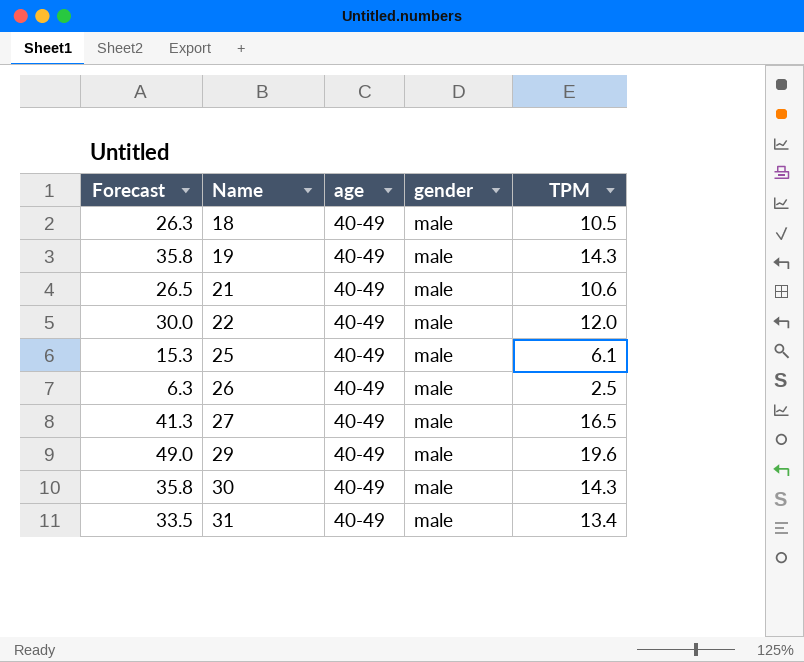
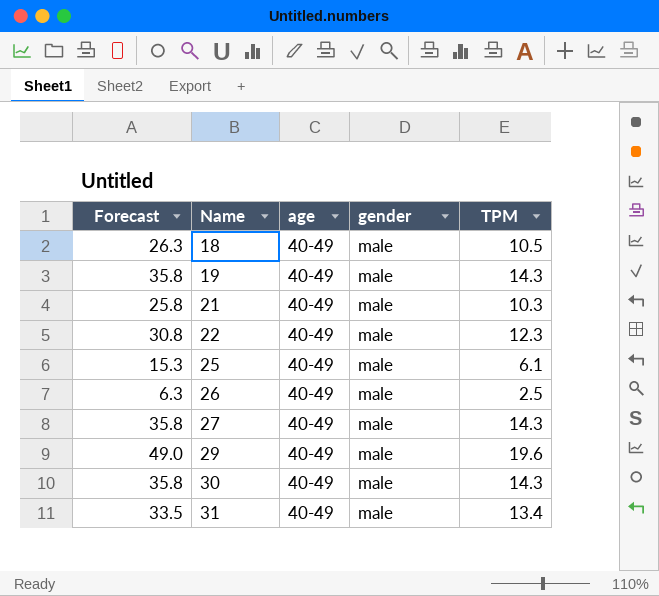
21 | Forecast: 26.5 -> 25.8
21 | TPM: 10.6 -> 10.3
22 | Forecast: 30.0 -> 30.8
22 | TPM: 12.0 -> 12.3
27 | Forecast: 41.3 -> 35.8
27 | TPM: 16.5 -> 14.3

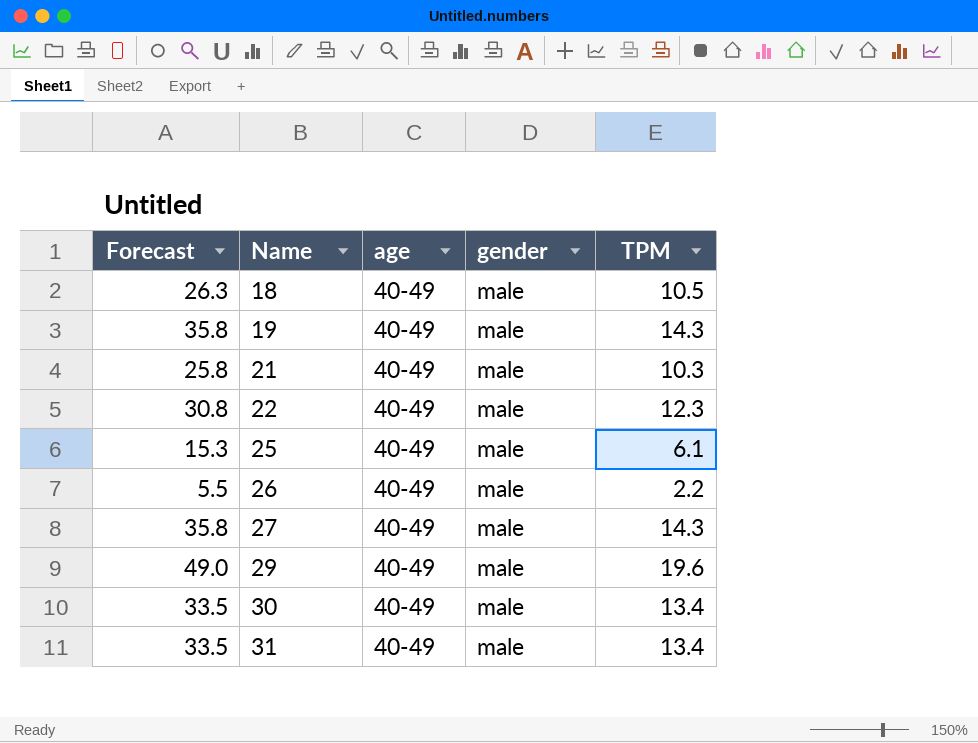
26 | Forecast: 6.3 -> 5.5
26 | TPM: 2.5 -> 2.2
30 | Forecast: 35.8 -> 33.5
30 | TPM: 14.3 -> 13.4

